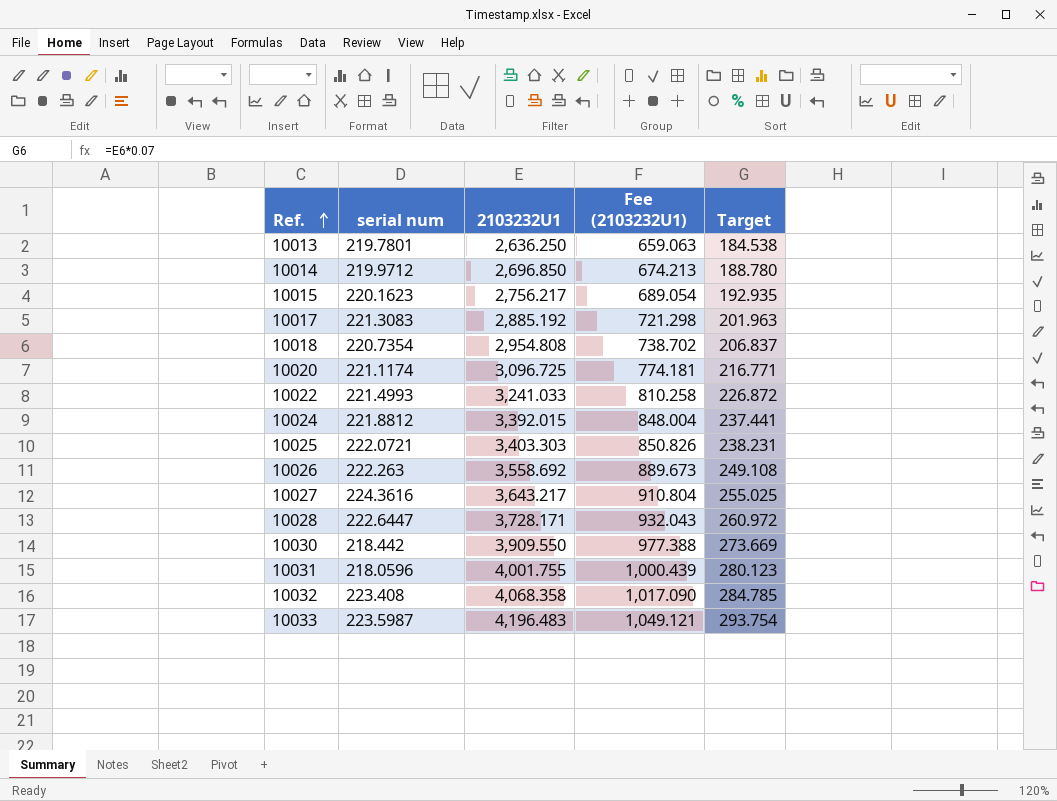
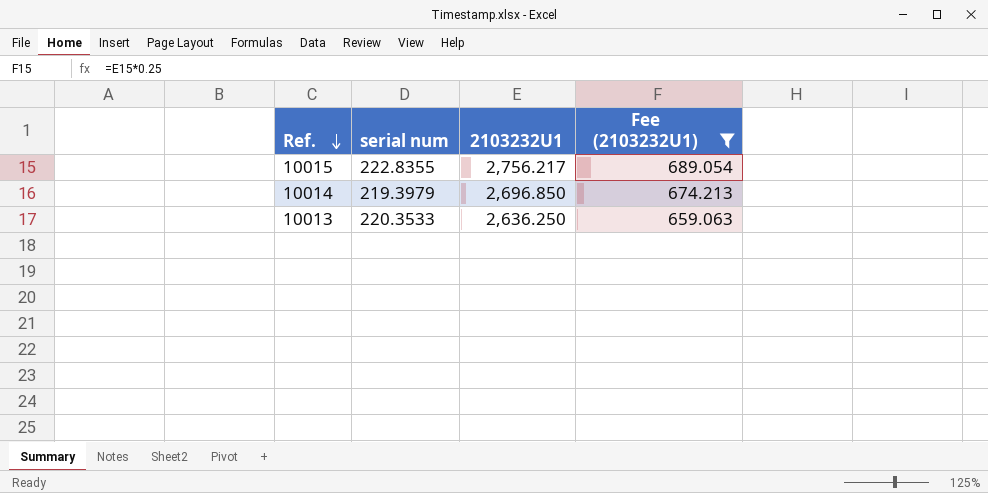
filter: none -> Fee (2103232U1) <= 689.054
row order: Ref. ascending -> Ref. descending
column Target | formula: [2103232U1] * 0.07 -> none
10015 | serial num: 220.1623 -> 222.8355
10014 | serial num: 219.9712 -> 219.3979
10013 | serial num: 219.7801 -> 220.3533

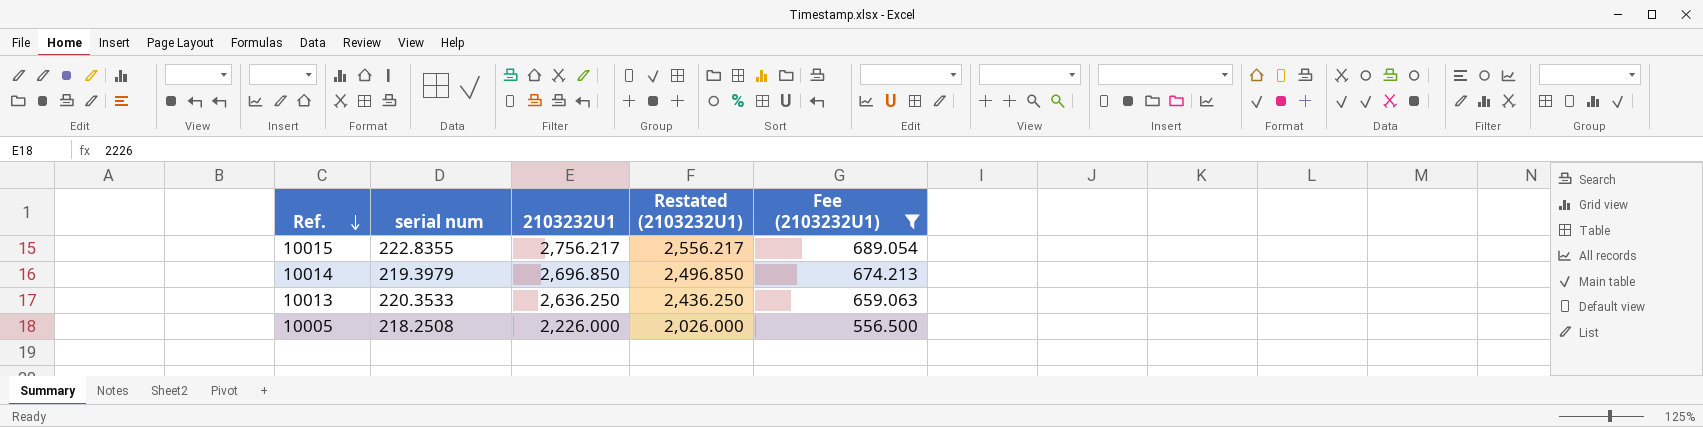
column Restated (2103232U1) | formula: none -> [2103232U1] - 200
row 10005: none -> 218.2508 | 2,226.000 | 2,026.000 | 556.500

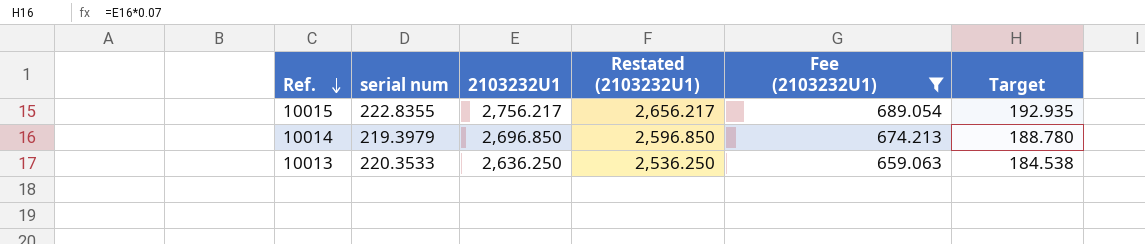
column Restated (2103232U1) | formula: [2103232U1] - 200 -> [2103232U1] - 100
column Target | formula: none -> [2103232U1] * 0.07
row 10005: 218.2508 | 2,226.000 | 2,026.000 | 556.500 -> none

